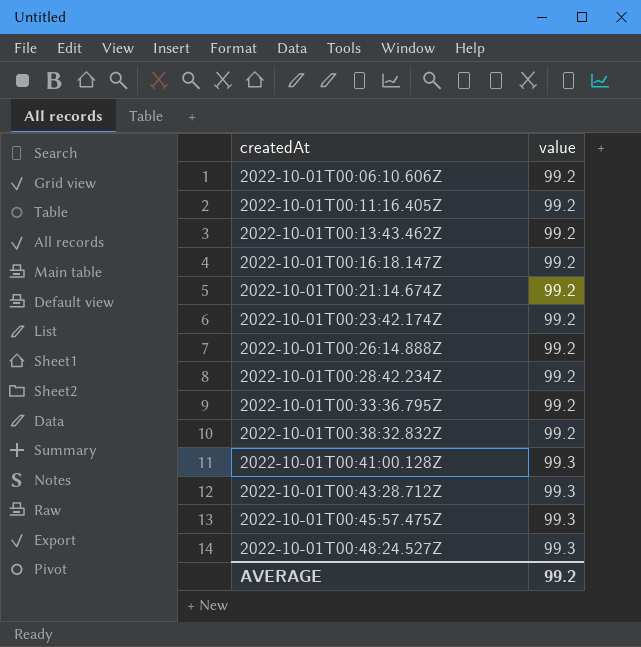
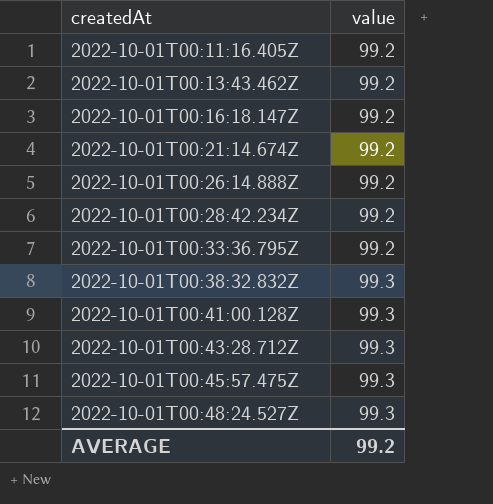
row 2022-10-01T00:06:10.606Z: 99.2 -> none
row 2022-10-01T00:23:42.174Z: 99.2 -> none
2022-10-01T00:38:32.832Z | value: 99.2 -> 99.3

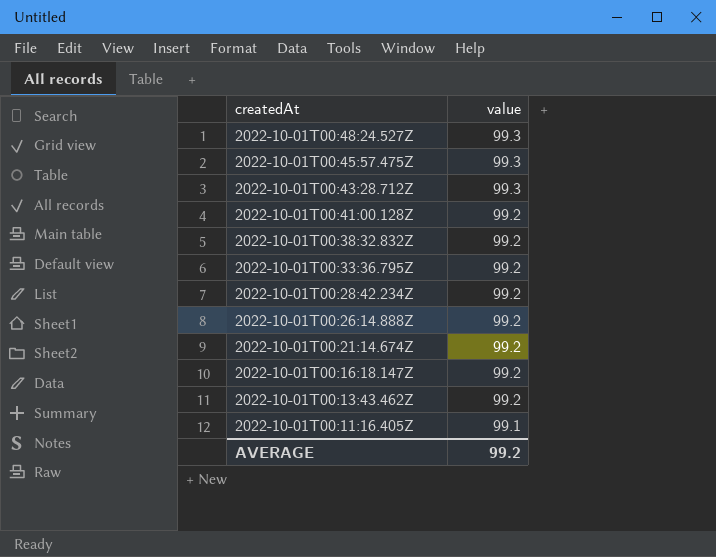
row order: createdAt ascending -> createdAt descending
2022-10-01T00:41:00.128Z | value: 99.3 -> 99.2
2022-10-01T00:38:32.832Z | value: 99.3 -> 99.2
2022-10-01T00:11:16.405Z | value: 99.2 -> 99.1

